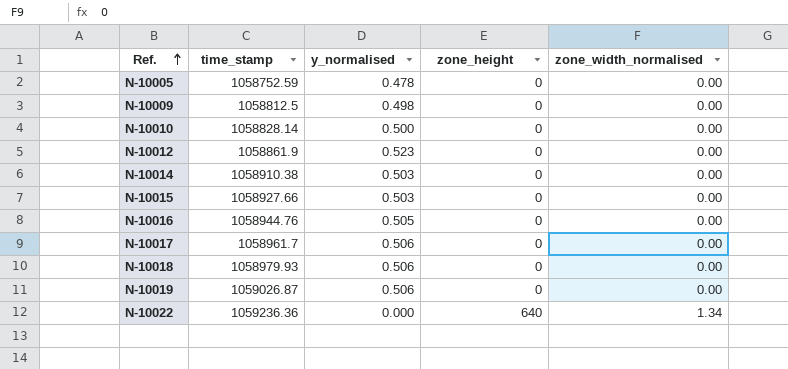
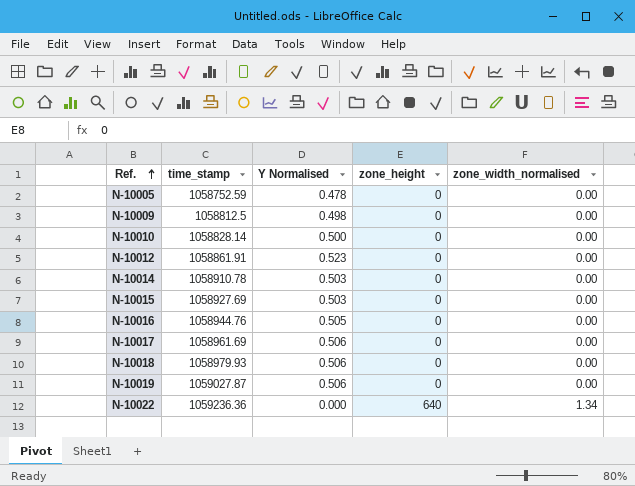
column name: y_normalised -> Y Normalised
N-10012 | time_stamp: 1058861.9 -> 1058861.91
N-10014 | time_stamp: 1058910.38 -> 1058910.78
N-10015 | time_stamp: 1058927.66 -> 1058927.69
N-10017 | time_stamp: 1058961.7 -> 1058961.69
N-10019 | time_stamp: 1059026.87 -> 1059027.87

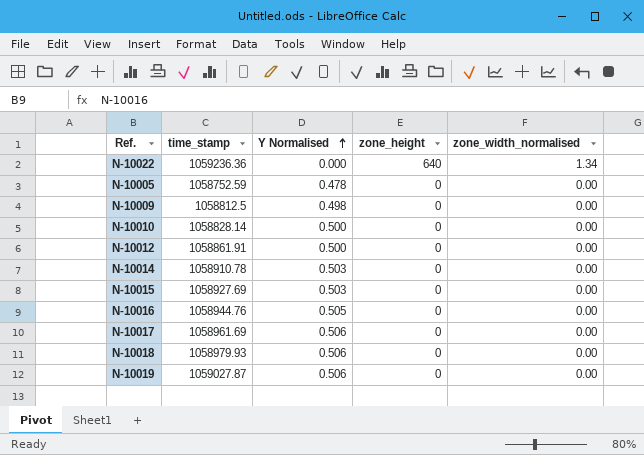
row order: Ref. ascending -> Y Normalised ascending
N-10012 | Y Normalised: 0.523 -> 0.500

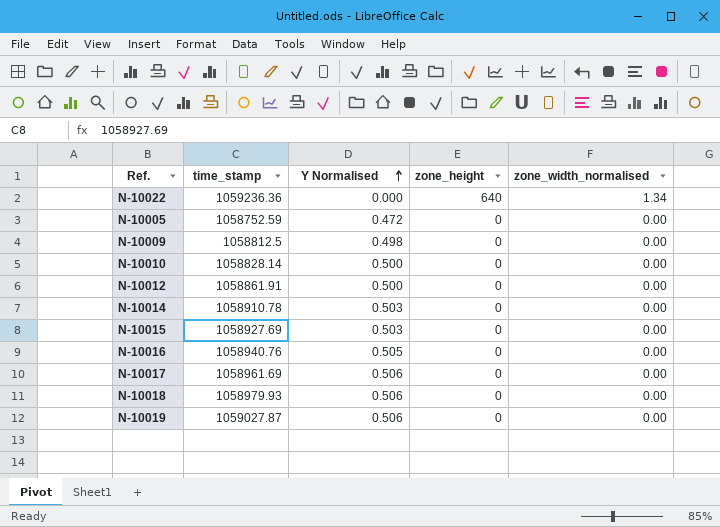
N-10005 | Y Normalised: 0.478 -> 0.472
N-10016 | time_stamp: 1058944.76 -> 1058940.76

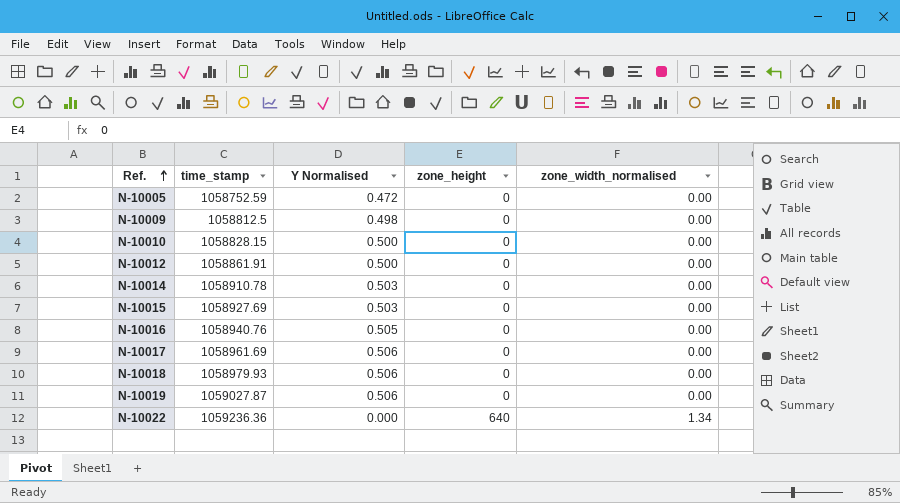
row order: Y Normalised ascending -> Ref. ascending
N-10010 | time_stamp: 1058828.14 -> 1058828.15

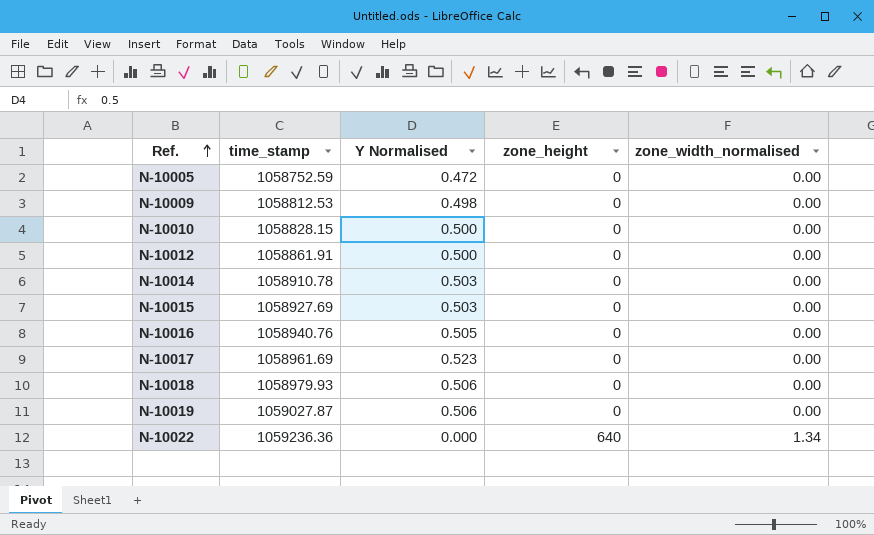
N-10009 | time_stamp: 1058812.5 -> 1058812.53
N-10017 | Y Normalised: 0.506 -> 0.523

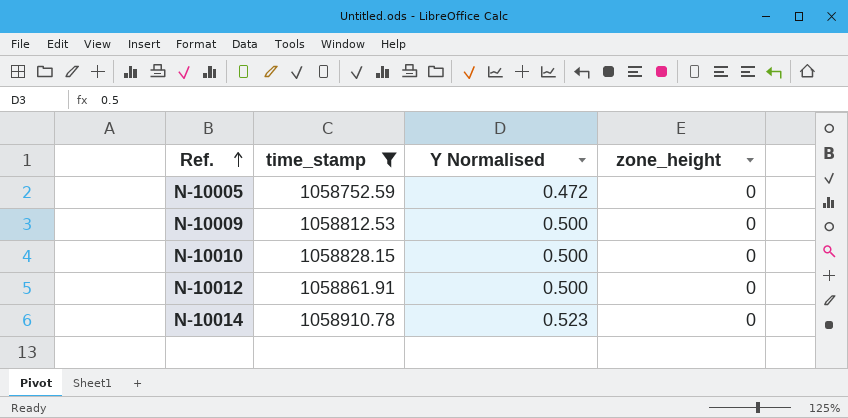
filter: none -> time_stamp <= 1058910.78
column zone_width_normalised | position: 5 -> none
N-10009 | Y Normalised: 0.498 -> 0.500
N-10014 | Y Normalised: 0.503 -> 0.523

